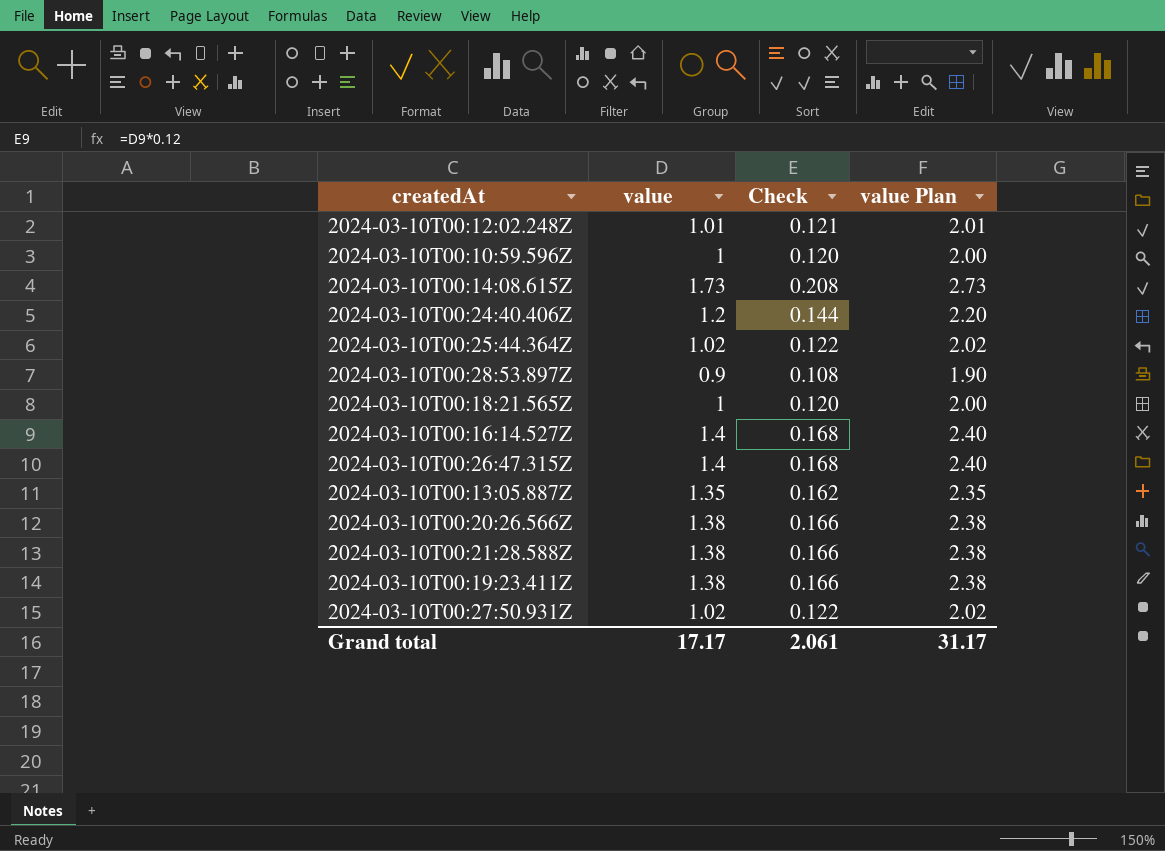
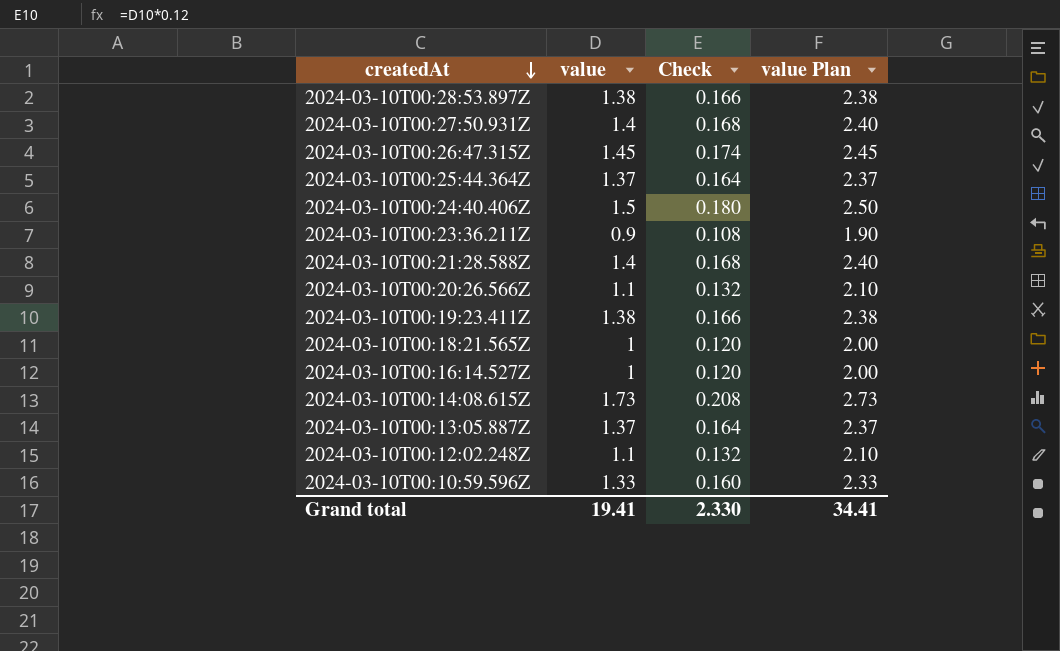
row order: none -> createdAt descending
2024-03-10T00:28:53.897Z | value: 0.9 -> 1.38
2024-03-10T00:28:53.897Z | Check: 0.108 -> 0.166
2024-03-10T00:28:53.897Z | value Plan: 1.90 -> 2.38
2024-03-10T00:27:50.931Z | value: 1.02 -> 1.4
2024-03-10T00:27:50.931Z | Check: 0.122 -> 0.168
2024-03-10T00:27:50.931Z | value Plan: 2.02 -> 2.40
2024-03-10T00:26:47.315Z | value: 1.4 -> 1.45
2024-03-10T00:26:47.315Z | Check: 0.168 -> 0.174
2024-03-10T00:26:47.315Z | value Plan: 2.40 -> 2.45
2024-03-10T00:25:44.364Z | value: 1.02 -> 1.37
2024-03-10T00:25:44.364Z | Check: 0.122 -> 0.164
2024-03-10T00:25:44.364Z | value Plan: 2.02 -> 2.37
2024-03-10T00:24:40.406Z | value: 1.2 -> 1.5
2024-03-10T00:24:40.406Z | Check: 0.144 -> 0.180
2024-03-10T00:24:40.406Z | value Plan: 2.20 -> 2.50
row 2024-03-10T00:23:36.211Z: none -> 0.9 | 0.108 | 1.90
2024-03-10T00:21:28.588Z | value: 1.38 -> 1.4
2024-03-10T00:21:28.588Z | Check: 0.166 -> 0.168
2024-03-10T00:21:28.588Z | value Plan: 2.38 -> 2.40
2024-03-10T00:20:26.566Z | value: 1.38 -> 1.1
2024-03-10T00:20:26.566Z | Check: 0.166 -> 0.132
2024-03-10T00:20:26.566Z | value Plan: 2.38 -> 2.10
2024-03-10T00:16:14.527Z | value: 1.4 -> 1
2024-03-10T00:16:14.527Z | Check: 0.168 -> 0.120
2024-03-10T00:16:14.527Z | value Plan: 2.40 -> 2.00
2024-03-10T00:13:05.887Z | value: 1.35 -> 1.37
2024-03-10T00:13:05.887Z | Check: 0.162 -> 0.164
2024-03-10T00:13:05.887Z | value Plan: 2.35 -> 2.37
2024-03-10T00:12:02.248Z | value: 1.01 -> 1.1
2024-03-10T00:12:02.248Z | Check: 0.121 -> 0.132
2024-03-10T00:12:02.248Z | value Plan: 2.01 -> 2.10
2024-03-10T00:10:59.596Z | value: 1 -> 1.33
2024-03-10T00:10:59.596Z | Check: 0.120 -> 0.160
2024-03-10T00:10:59.596Z | value Plan: 2.00 -> 2.33
Grand total | value: 17.17 -> 19.41
Grand total | Check: 2.061 -> 2.330
Grand total | value Plan: 31.17 -> 34.41

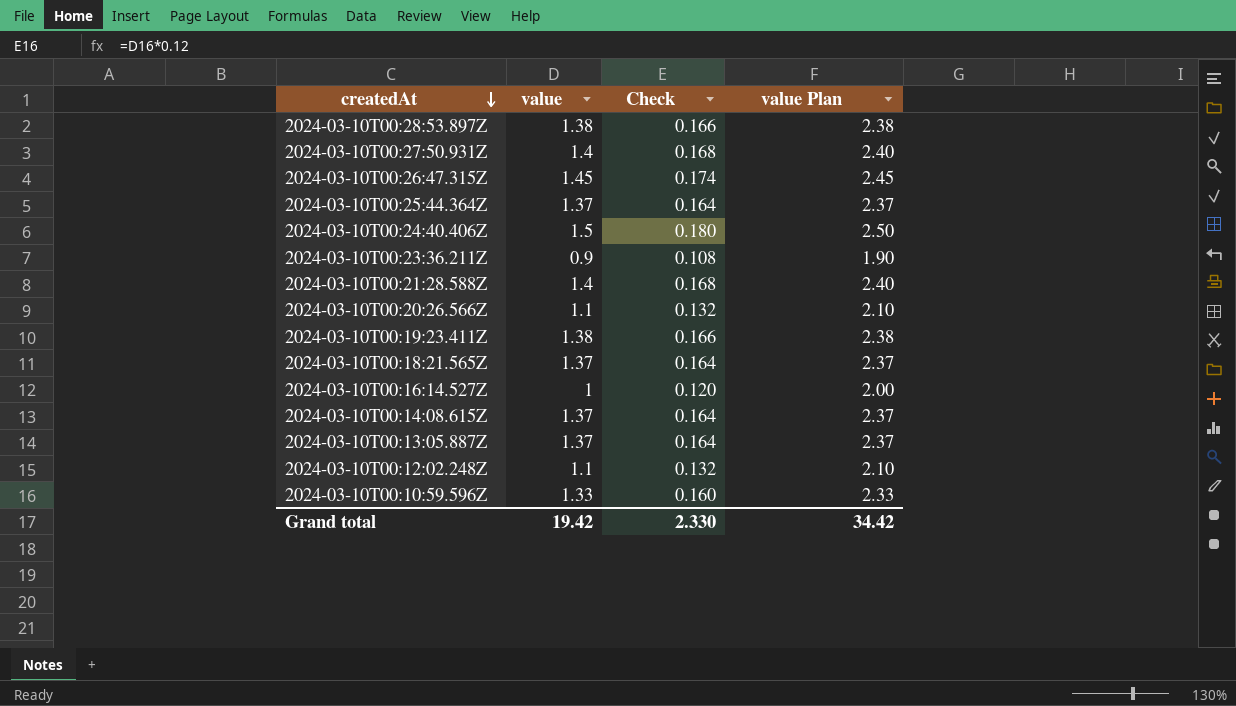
2024-03-10T00:18:21.565Z | value: 1 -> 1.37
2024-03-10T00:18:21.565Z | Check: 0.120 -> 0.164
2024-03-10T00:18:21.565Z | value Plan: 2.00 -> 2.37
2024-03-10T00:14:08.615Z | value: 1.73 -> 1.37
2024-03-10T00:14:08.615Z | Check: 0.208 -> 0.164
2024-03-10T00:14:08.615Z | value Plan: 2.73 -> 2.37
Grand total | value: 19.41 -> 19.42
Grand total | value Plan: 34.41 -> 34.42

